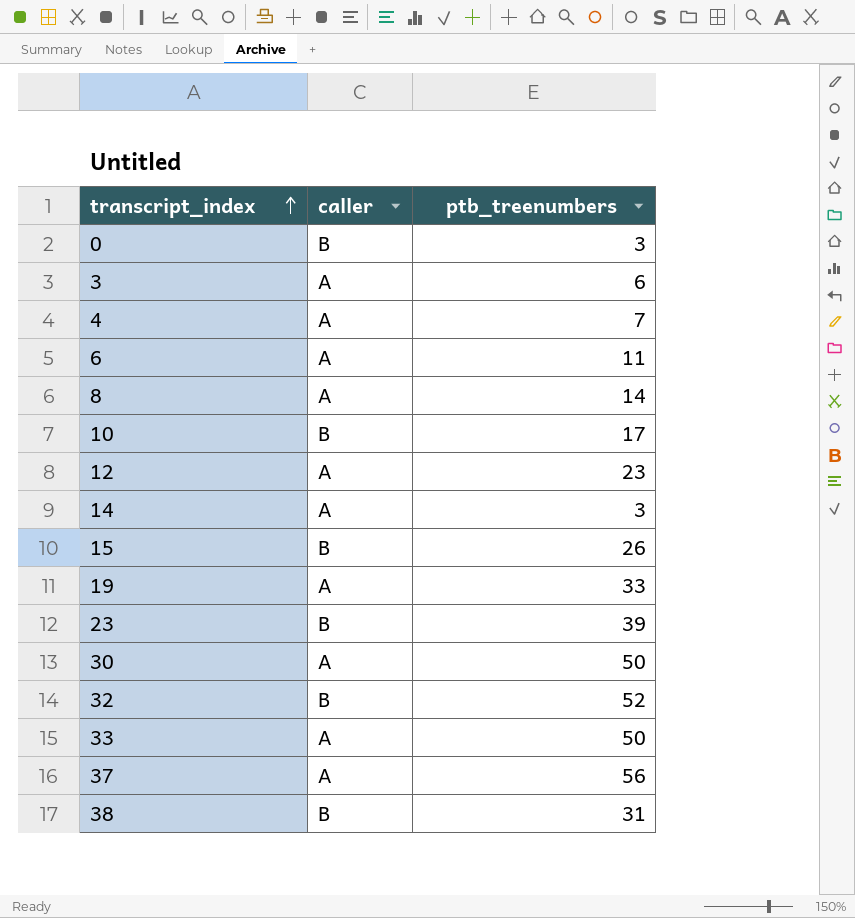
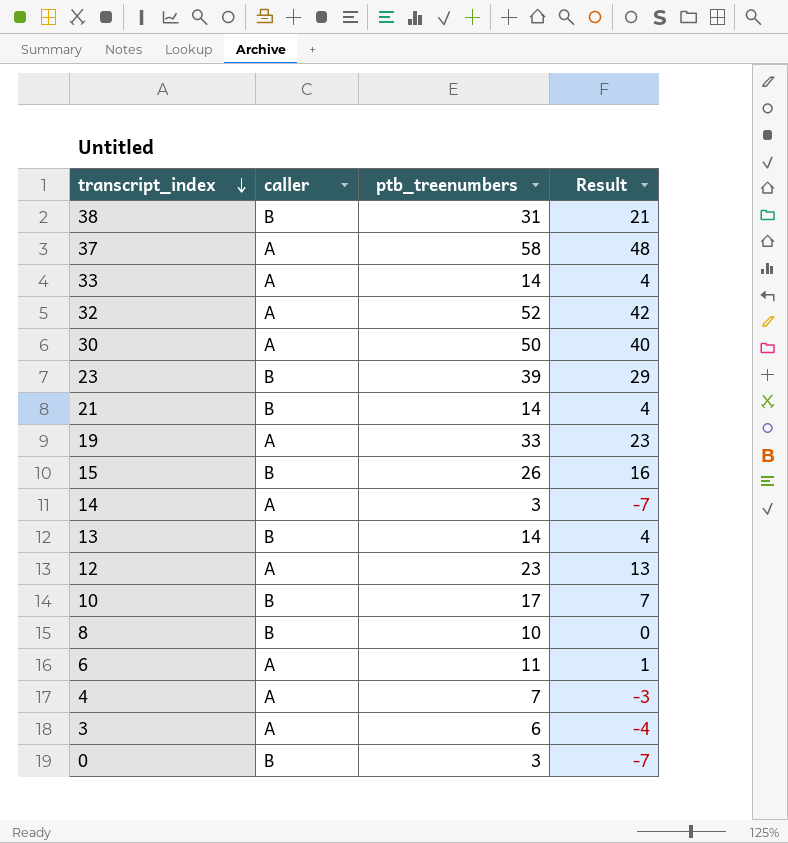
row order: transcript_index ascending -> transcript_index descending
column Result | formula: none -> [ptb_treenumbers] - 10
37 | ptb_treenumbers: 56 -> 58
33 | ptb_treenumbers: 50 -> 14
32 | caller: B -> A
row 21: none -> B | 14 | 4
row 13: none -> B | 14 | 4
8 | caller: A -> B
8 | ptb_treenumbers: 14 -> 10

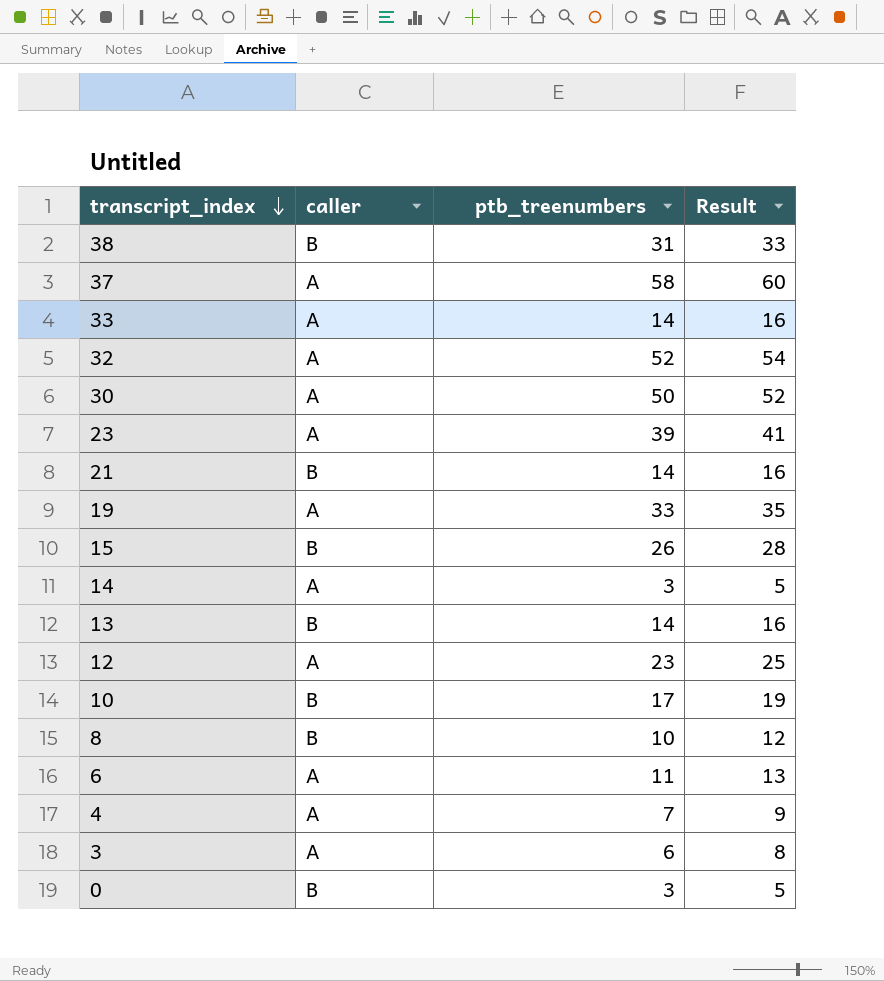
column Result | formula: [ptb_treenumbers] - 10 -> [ptb_treenumbers] + 2
23 | caller: B -> A

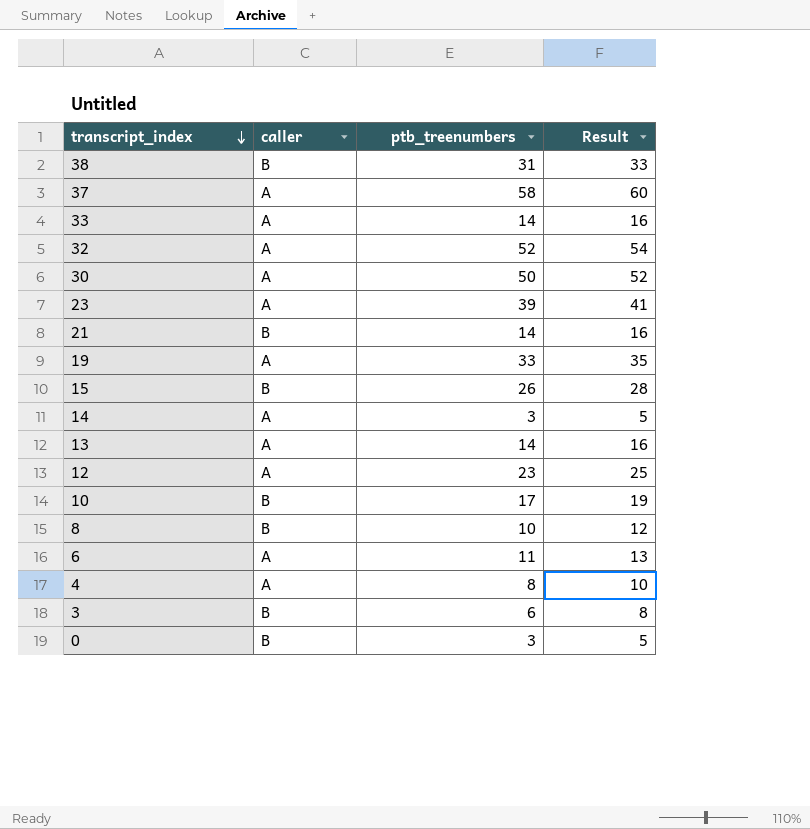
13 | caller: B -> A
4 | ptb_treenumbers: 7 -> 8
4 | Result: 9 -> 10
3 | caller: A -> B

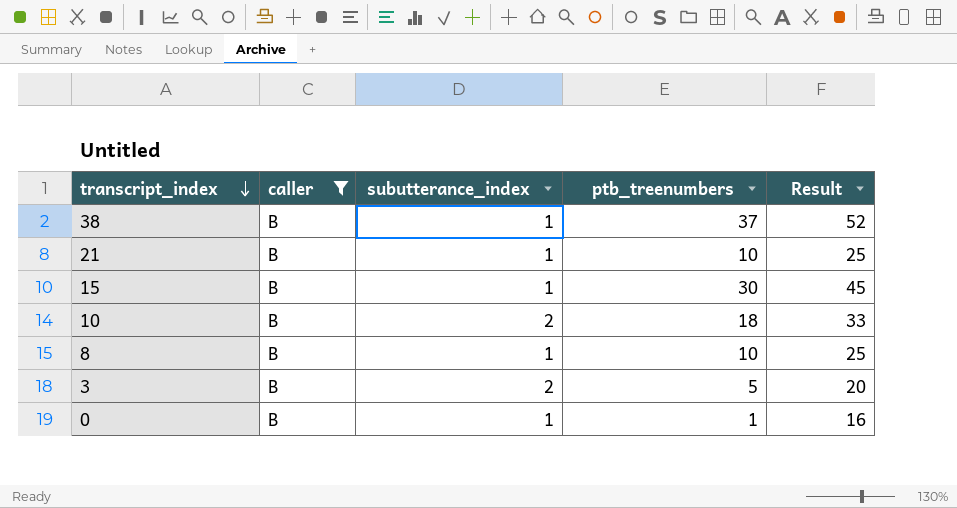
filter: none -> caller = B
column subutterance_index | position: none -> 3
column Result | formula: [ptb_treenumbers] + 2 -> [ptb_treenumbers] + 15
38 | ptb_treenumbers: 31 -> 37
21 | ptb_treenumbers: 14 -> 10
15 | ptb_treenumbers: 26 -> 30
10 | ptb_treenumbers: 17 -> 18
3 | ptb_treenumbers: 6 -> 5
0 | ptb_treenumbers: 3 -> 1

